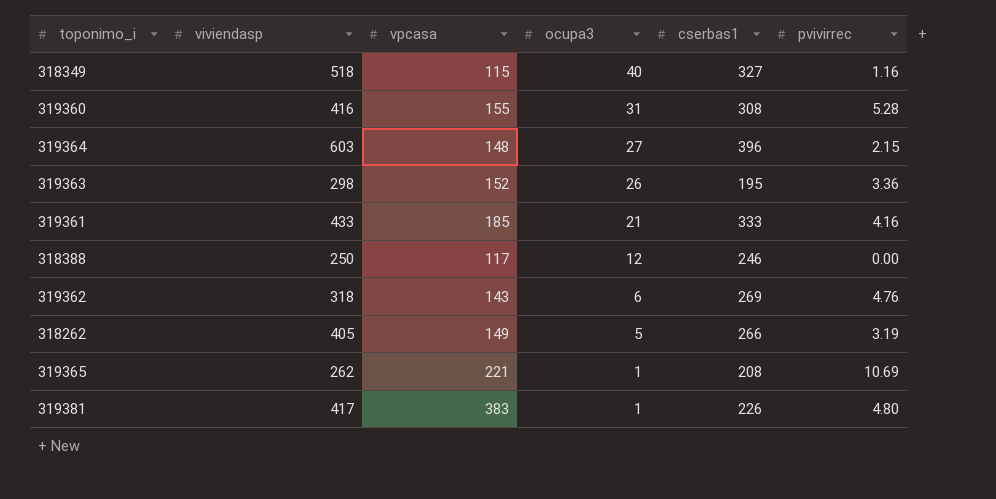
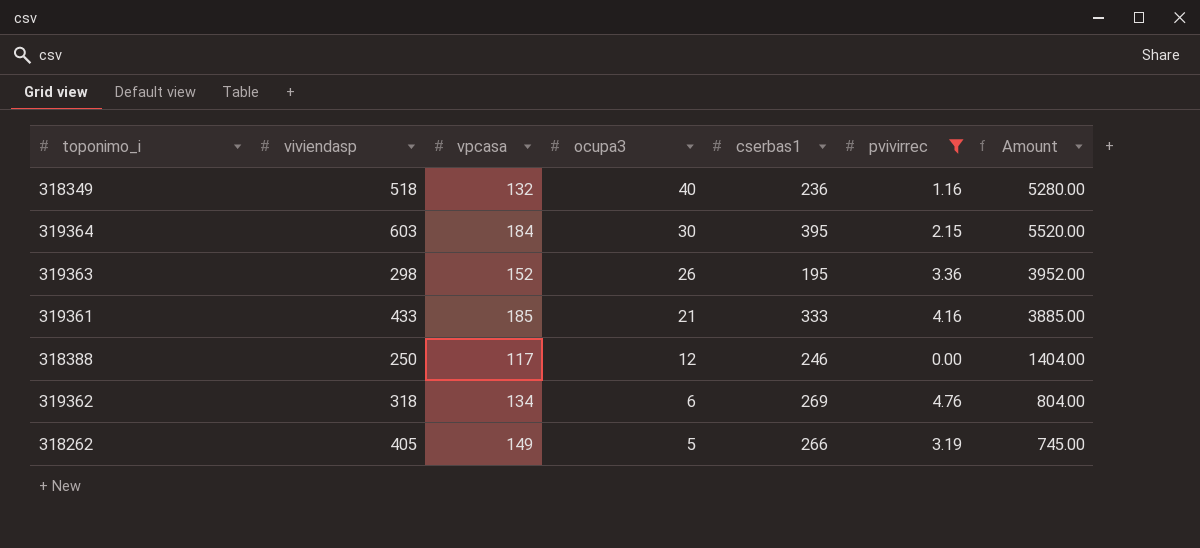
filter: none -> pvivirrec <= 4.76
column Amount | formula: none -> [vpcasa] * [ocupa3]
318349 | vpcasa: 115 -> 132
318349 | cserbas1: 327 -> 236
319364 | vpcasa: 148 -> 184
319364 | ocupa3: 27 -> 30
319364 | cserbas1: 396 -> 395
319362 | vpcasa: 143 -> 134

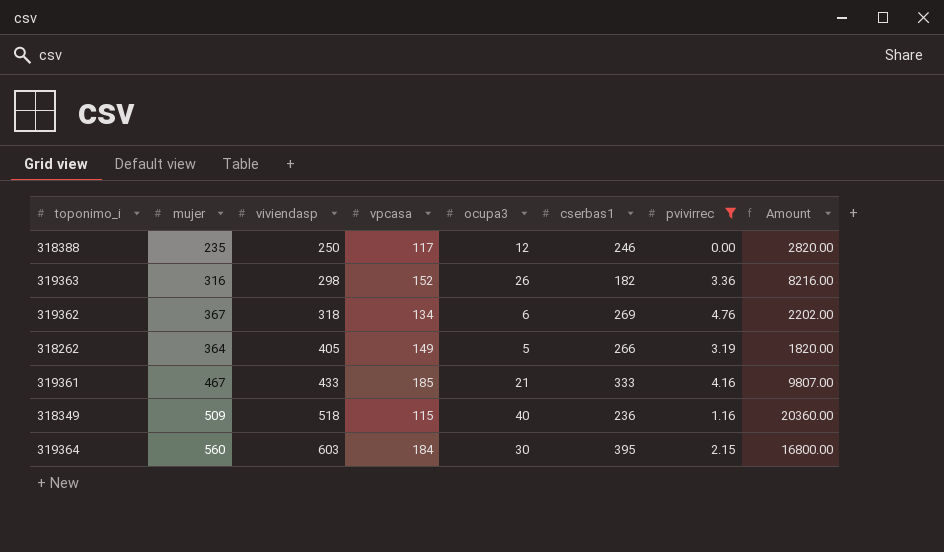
row order: ocupa3 descending -> viviendasp ascending
column mujer | position: none -> 2
column Amount | formula: [vpcasa] * [ocupa3] -> [mujer] * [ocupa3]
319363 | cserbas1: 195 -> 182
318349 | vpcasa: 132 -> 115

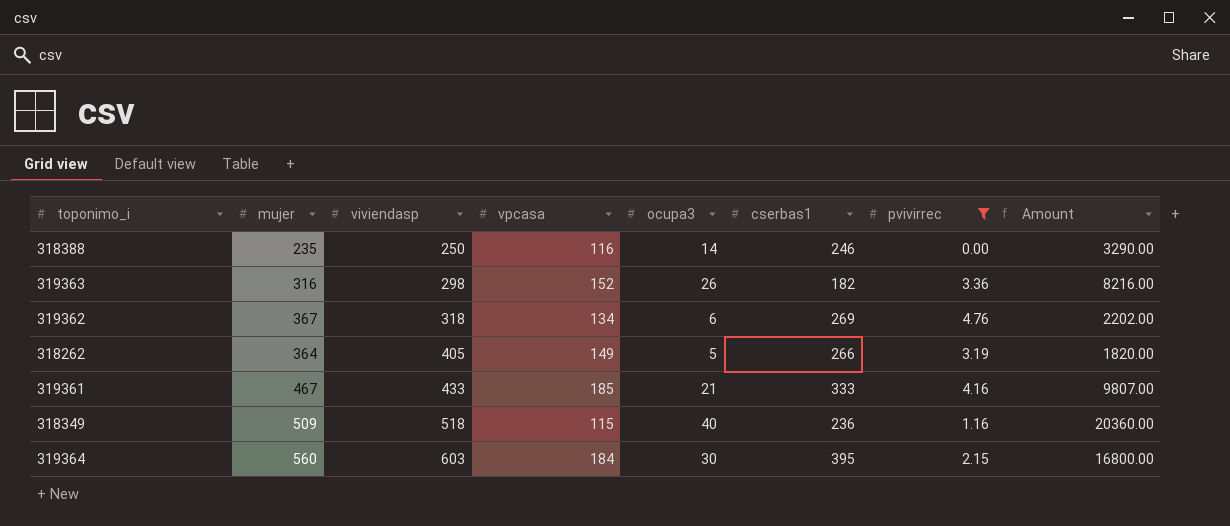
318388 | vpcasa: 117 -> 116
318388 | ocupa3: 12 -> 14
318388 | Amount: 2820.00 -> 3290.00

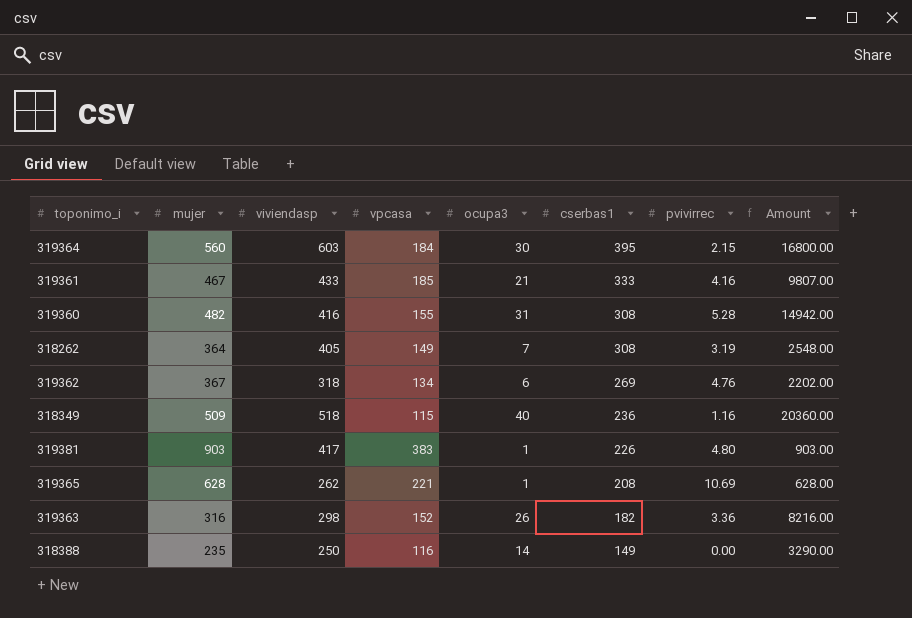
filter: pvivirrec <= 4.76 -> none
row order: viviendasp ascending -> cserbas1 descending
318262 | ocupa3: 5 -> 7
318262 | cserbas1: 266 -> 308
318262 | Amount: 1820.00 -> 2548.00
318388 | cserbas1: 246 -> 149

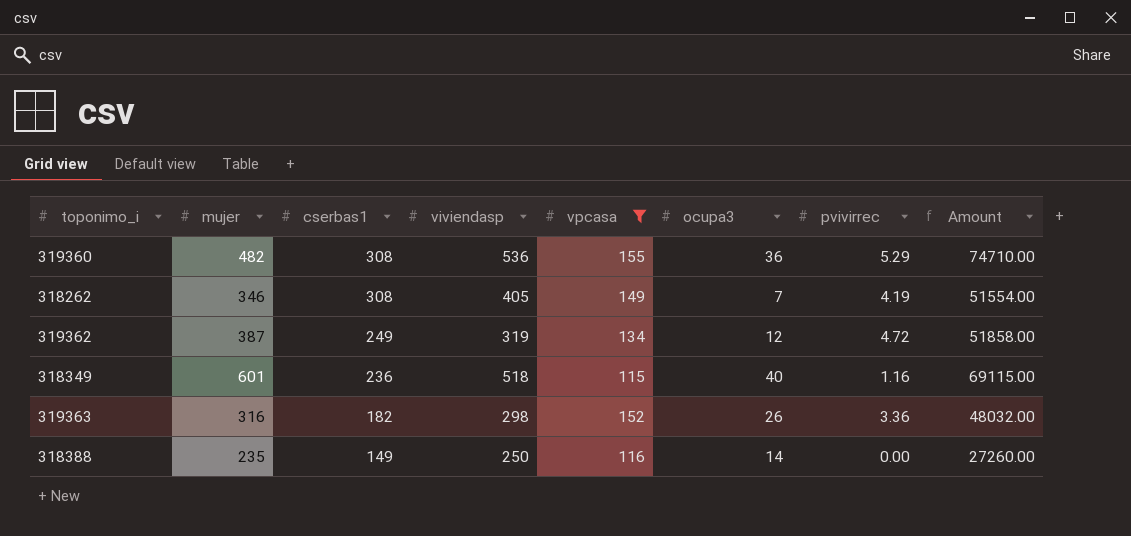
filter: none -> vpcasa <= 155
column cserbas1 | position: 6 -> 3
column Amount | formula: [mujer] * [ocupa3] -> [mujer] * [vpcasa]
319360 | viviendasp: 416 -> 536
319360 | ocupa3: 31 -> 36
319360 | pvivirrec: 5.28 -> 5.29
318262 | mujer: 364 -> 346
318262 | pvivirrec: 3.19 -> 4.19
319362 | mujer: 367 -> 387
319362 | cserbas1: 269 -> 249
319362 | viviendasp: 318 -> 319
319362 | ocupa3: 6 -> 12
319362 | pvivirrec: 4.76 -> 4.72
318349 | mujer: 509 -> 601

